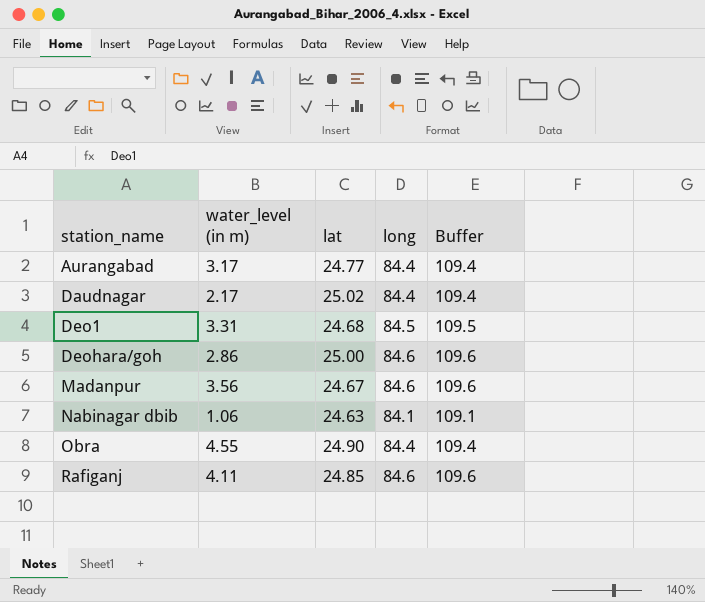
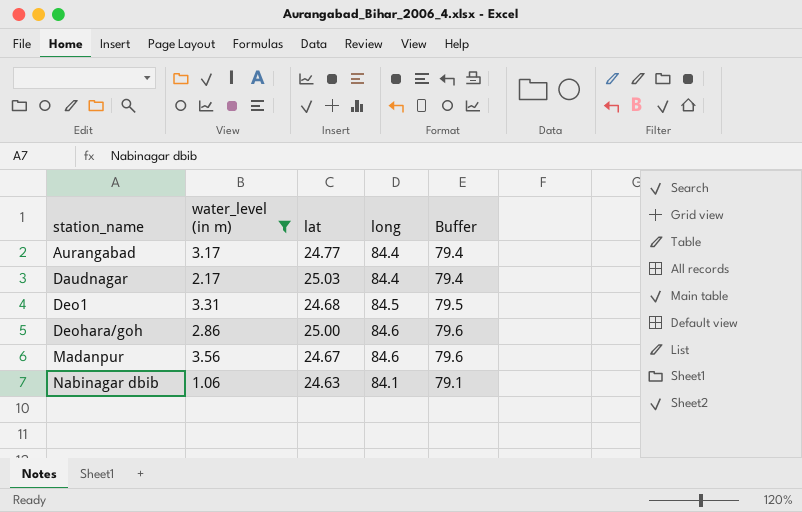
filter: none -> water_level (in m) <= 3.56
column Buffer | formula: [long] + 25 -> [long] - 5
Daudnagar | lat: 25.02 -> 25.03

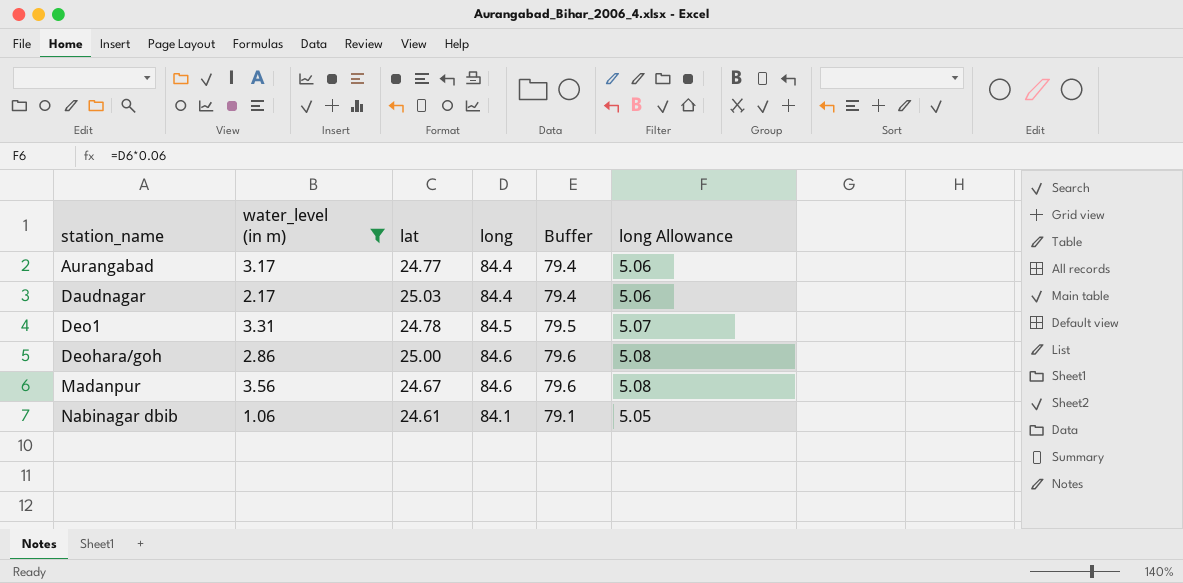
column long Allowance | formula: none -> [long] * 0.06
Deo1 | lat: 24.68 -> 24.78
Nabinagar dbib | lat: 24.63 -> 24.61

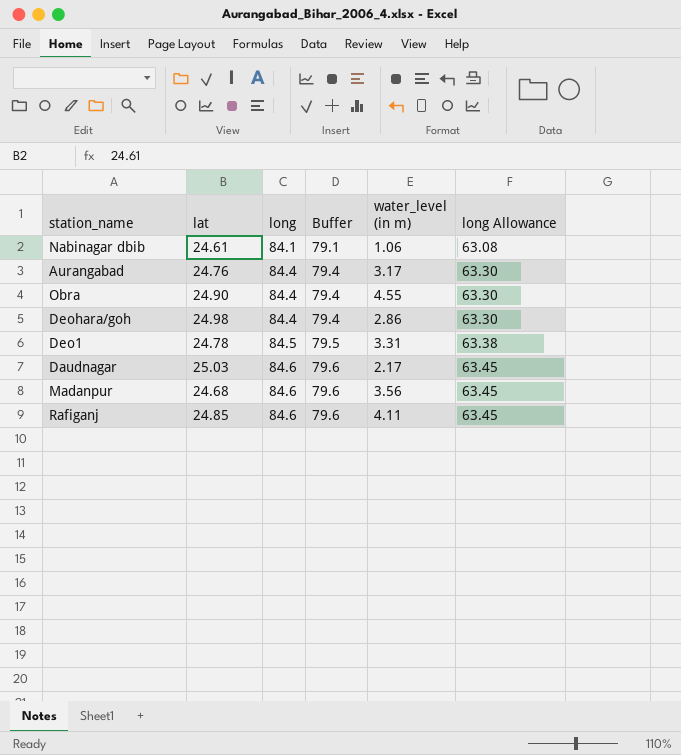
filter: water_level (in m) <= 3.56 -> none
row order: station_name ascending -> long ascending
column water_level (in m) | position: 2 -> 5
column long Allowance | formula: [long] * 0.06 -> [long] * 0.75
Aurangabad | lat: 24.77 -> 24.76
Deohara/goh | lat: 25.00 -> 24.98
Deohara/goh | long: 84.6 -> 84.4
Deohara/goh | Buffer: 79.6 -> 79.4
Daudnagar | long: 84.4 -> 84.6
Daudnagar | Buffer: 79.4 -> 79.6
Madanpur | lat: 24.67 -> 24.68

